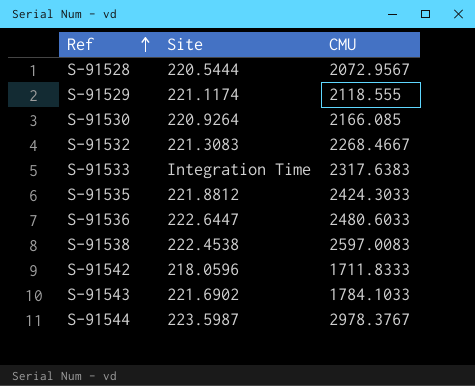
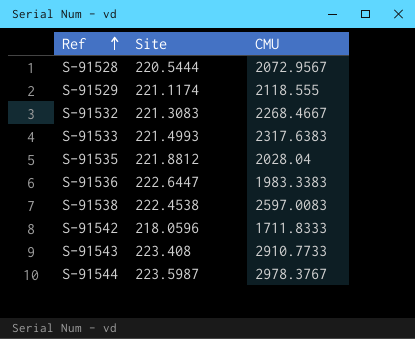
row S-91530: 220.9264 | 2166.085 -> none
S-91533 | Site: Integration Time -> 221.4993
S-91535 | CMU: 2424.3033 -> 2028.04
S-91536 | CMU: 2480.6033 -> 1983.3383
S-91543 | Site: 221.6902 -> 223.408
S-91543 | CMU: 1784.1033 -> 2910.7733

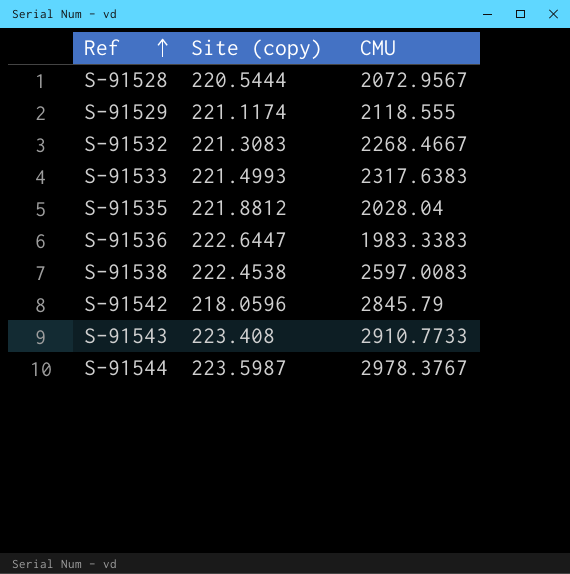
column name: Site -> Site (copy)
S-91542 | CMU: 1711.8333 -> 2845.79

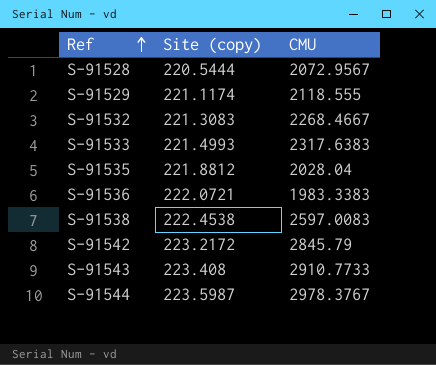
S-91536 | Site (copy): 222.6447 -> 222.0721
S-91542 | Site (copy): 218.0596 -> 223.2172

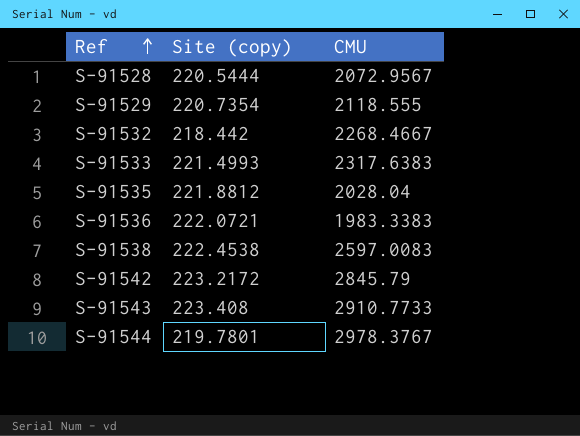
S-91529 | Site (copy): 221.1174 -> 220.7354
S-91532 | Site (copy): 221.3083 -> 218.442
S-91544 | Site (copy): 223.5987 -> 219.7801

